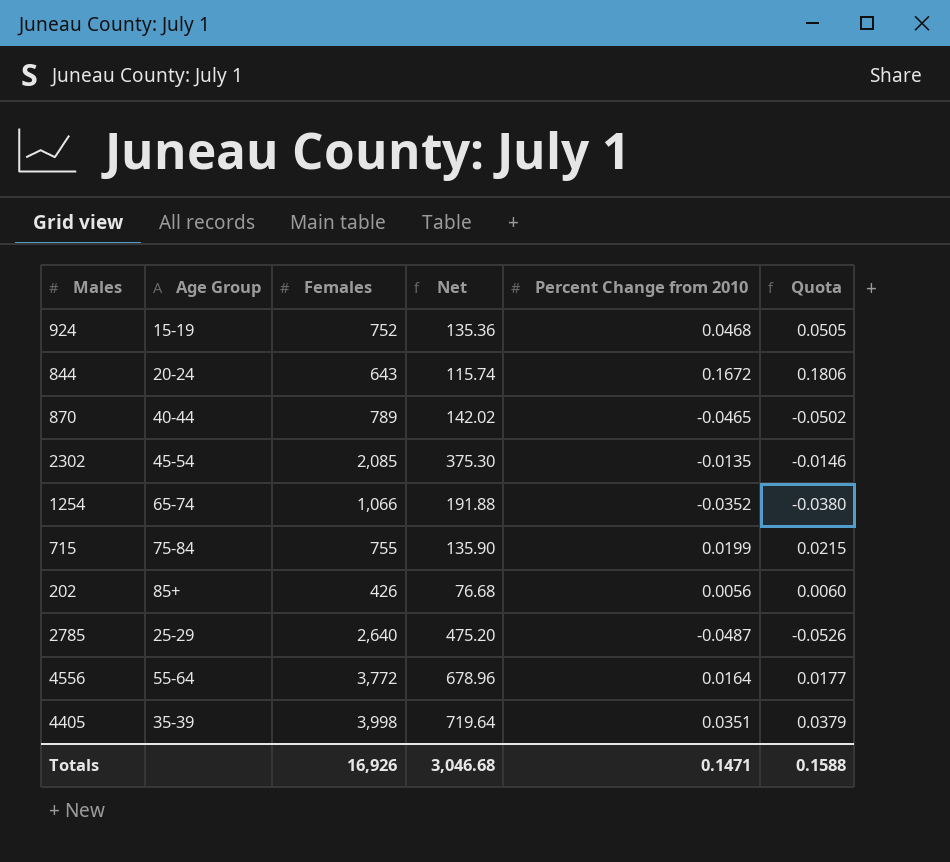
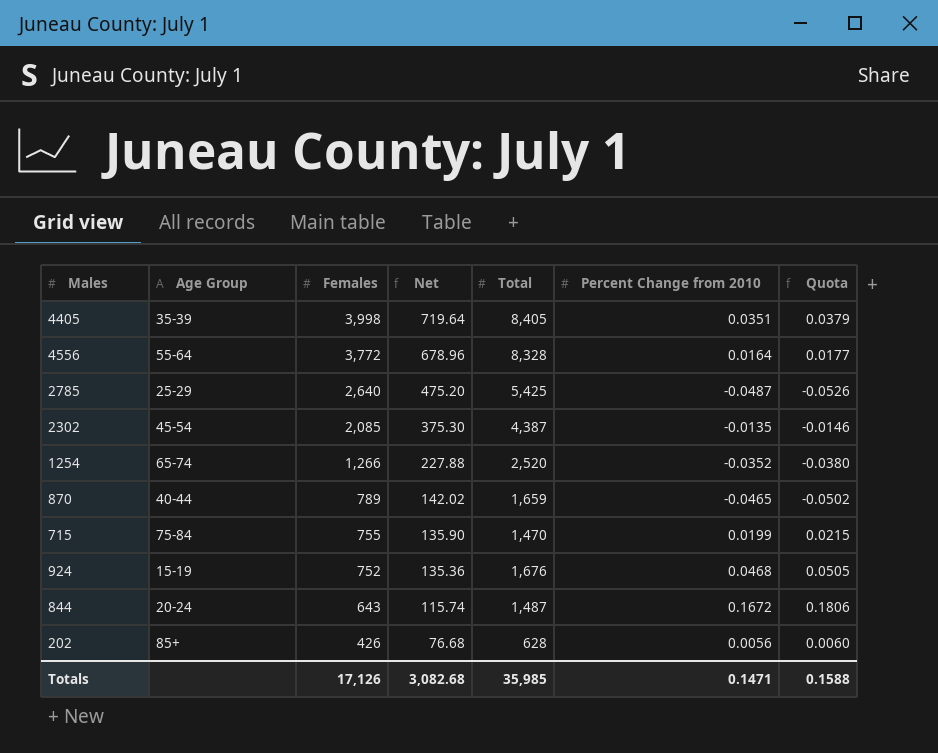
row order: none -> Females descending
column Total | position: none -> 5
1254 | Females: 1,066 -> 1,266
1254 | Net: 191.88 -> 227.88
Totals | Females: 16,926 -> 17,126
Totals | Net: 3,046.68 -> 3,082.68

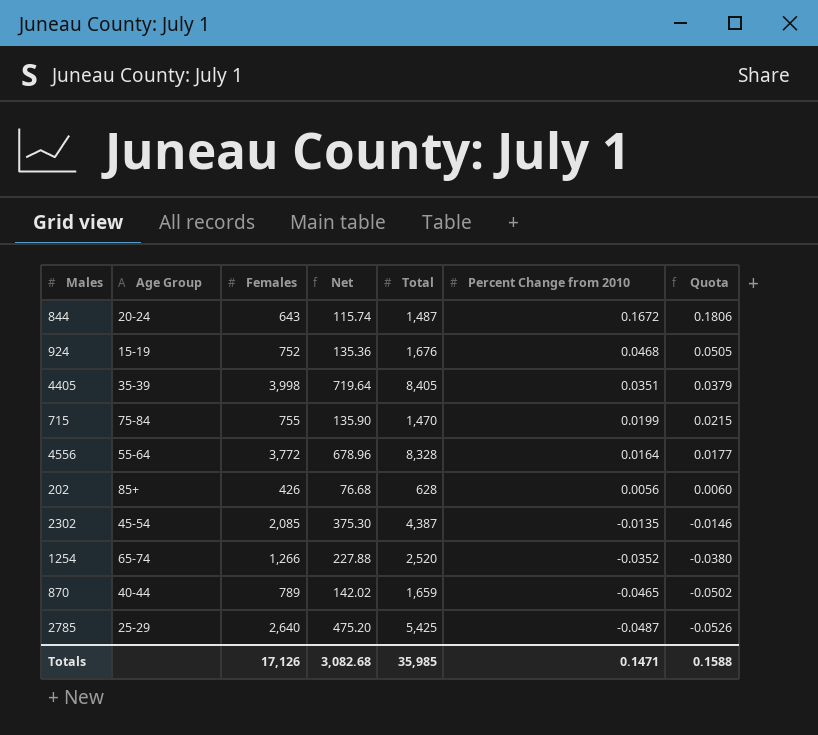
row order: Females descending -> Percent Change from 2010 descending

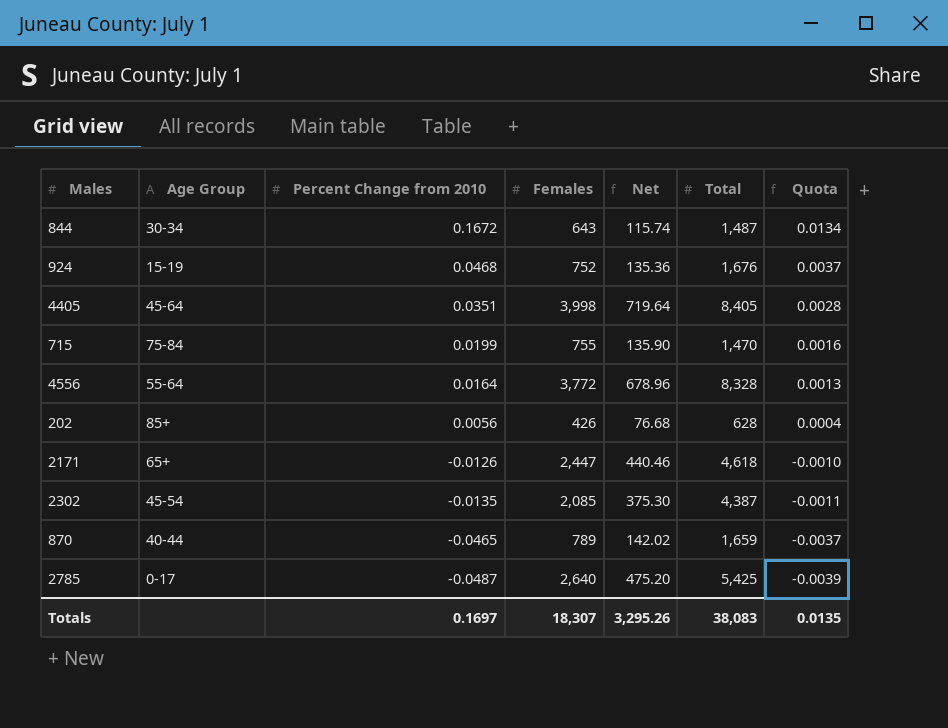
column Percent Change from 2010 | position: 6 -> 3
column Quota | formula: [Percent Change from 2010] * 1.08 -> [Percent Change from 2010] * 0.08
row 1254: 65-74 | 1,266 | 227.88 | 2,520 | -0.0352 | -0.0380 -> none
844 | Age Group: 20-24 -> 30-34
4405 | Age Group: 35-39 -> 45-64
row 2171: none -> 65+ | -0.0126 | 2,447 | 440.46 | 4,618 | -0.0010
2785 | Age Group: 25-29 -> 0-17
Totals | Percent Change from 2010: 0.1471 -> 0.1697
Totals | Females: 17,126 -> 18,307
Totals | Net: 3,082.68 -> 3,295.26
Totals | Total: 35,985 -> 38,083
Totals | Quota: 0.1588 -> 0.0135

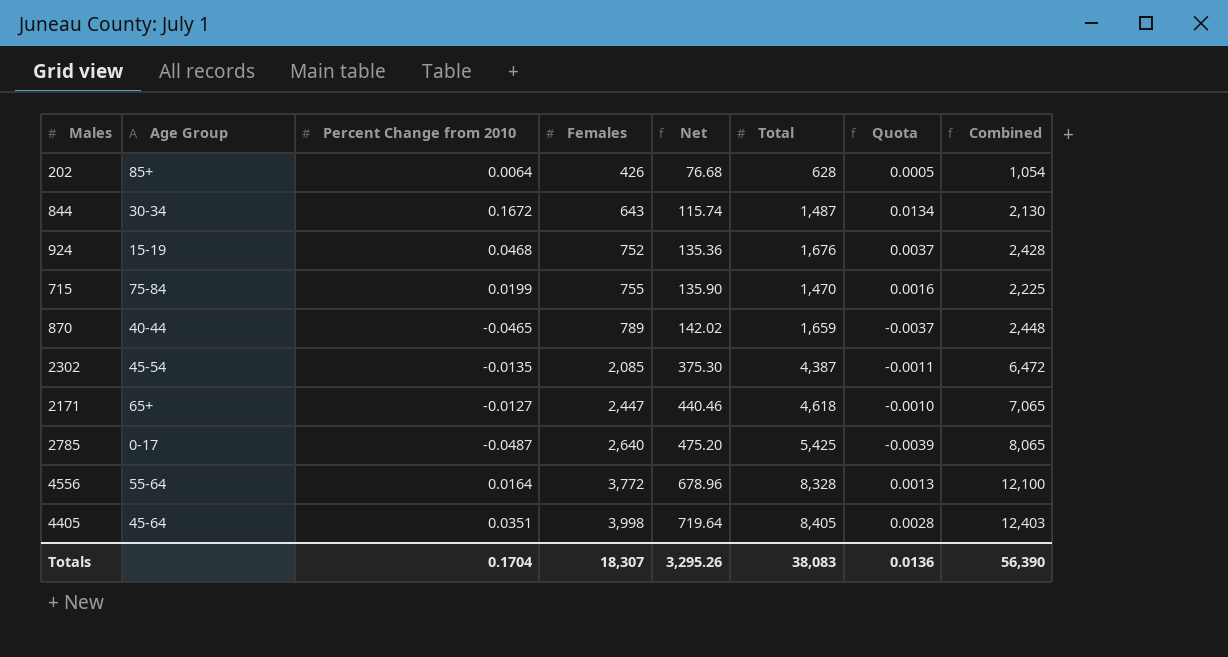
row order: Percent Change from 2010 descending -> Females ascending
column Combined | formula: none -> [Females] + [Total]
202 | Percent Change from 2010: 0.0056 -> 0.0064
202 | Quota: 0.0004 -> 0.0005
2171 | Percent Change from 2010: -0.0126 -> -0.0127
Totals | Percent Change from 2010: 0.1697 -> 0.1704
Totals | Quota: 0.0135 -> 0.0136

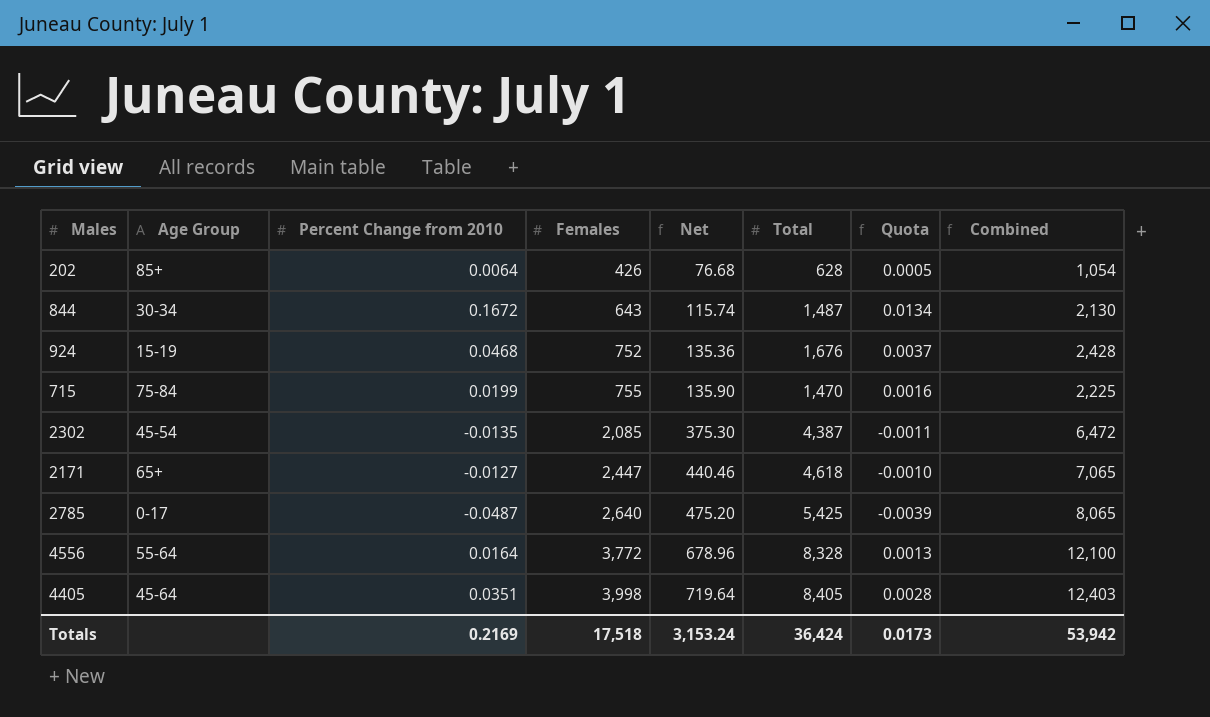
row 870: 40-44 | -0.0465 | 789 | 142.02 | 1,659 | -0.0037 | 2,448 -> none
Totals | Percent Change from 2010: 0.1704 -> 0.2169
Totals | Females: 18,307 -> 17,518
Totals | Net: 3,295.26 -> 3,153.24
Totals | Total: 38,083 -> 36,424
Totals | Quota: 0.0136 -> 0.0173
Totals | Combined: 56,390 -> 53,942

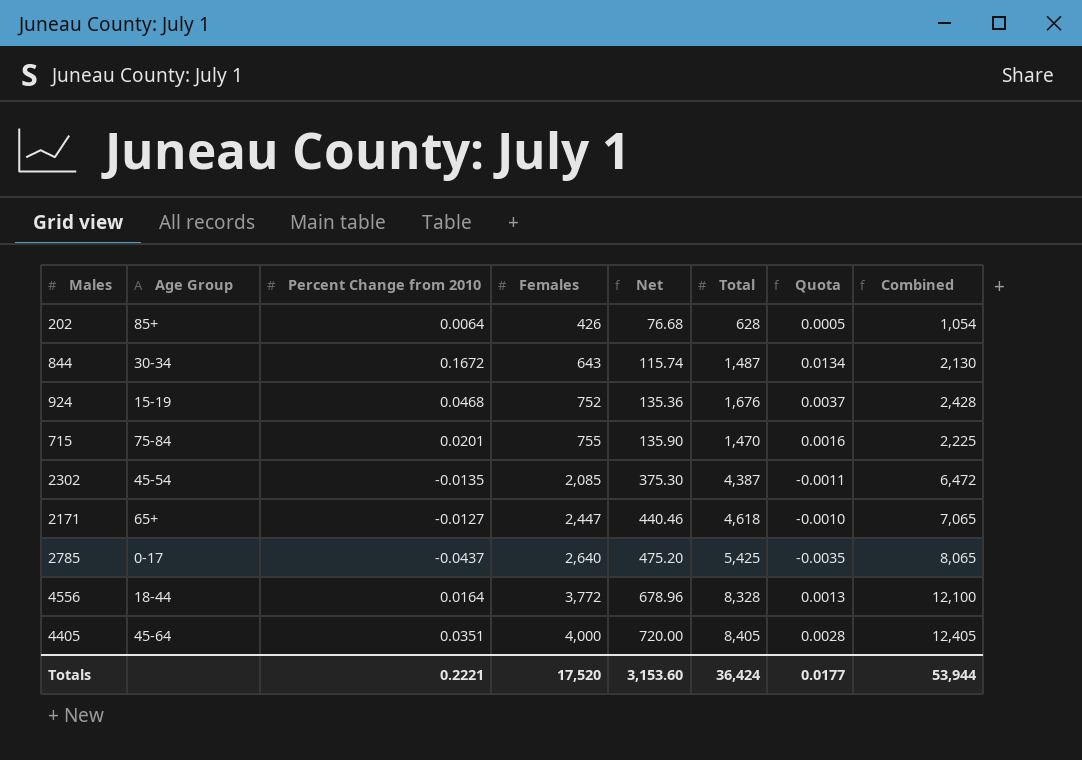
715 | Percent Change from 2010: 0.0199 -> 0.0201
2785 | Percent Change from 2010: -0.0487 -> -0.0437
2785 | Quota: -0.0039 -> -0.0035
4556 | Age Group: 55-64 -> 18-44
4405 | Females: 3,998 -> 4,000
4405 | Net: 719.64 -> 720.00
4405 | Combined: 12,403 -> 12,405
Totals | Percent Change from 2010: 0.2169 -> 0.2221
Totals | Females: 17,518 -> 17,520
Totals | Net: 3,153.24 -> 3,153.60
Totals | Quota: 0.0173 -> 0.0177
Totals | Combined: 53,942 -> 53,944

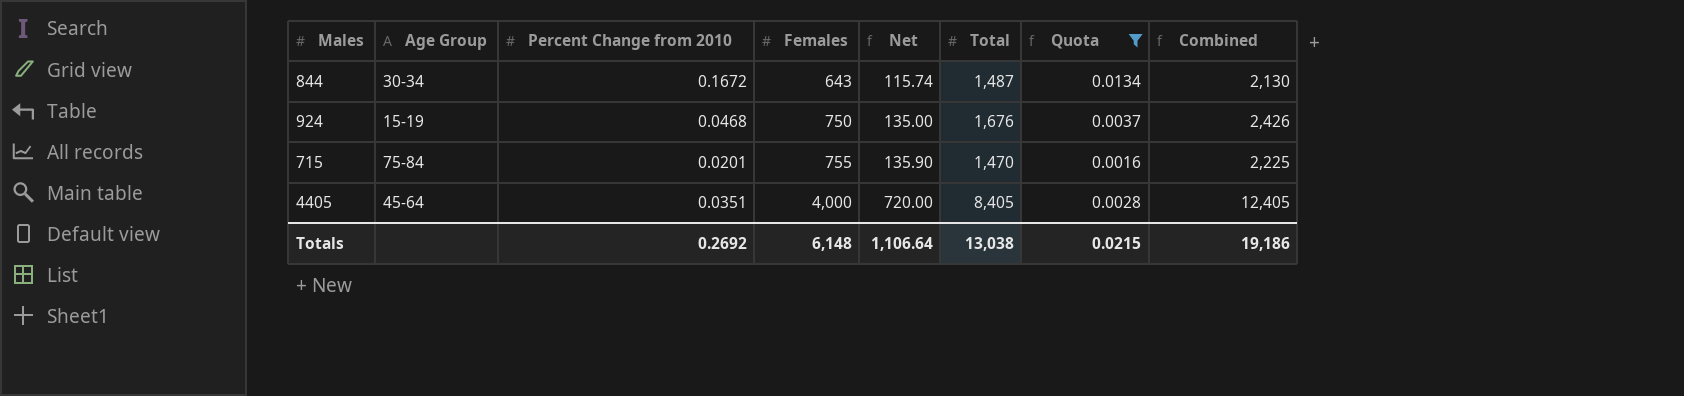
filter: none -> Quota >= 0.0016
924 | Females: 752 -> 750
924 | Net: 135.36 -> 135.00
924 | Combined: 2,428 -> 2,426
Totals | Percent Change from 2010: 0.2221 -> 0.2692
Totals | Females: 17,520 -> 6,148
Totals | Net: 3,153.60 -> 1,106.64
Totals | Total: 36,424 -> 13,038
Totals | Quota: 0.0177 -> 0.0215
Totals | Combined: 53,944 -> 19,186

